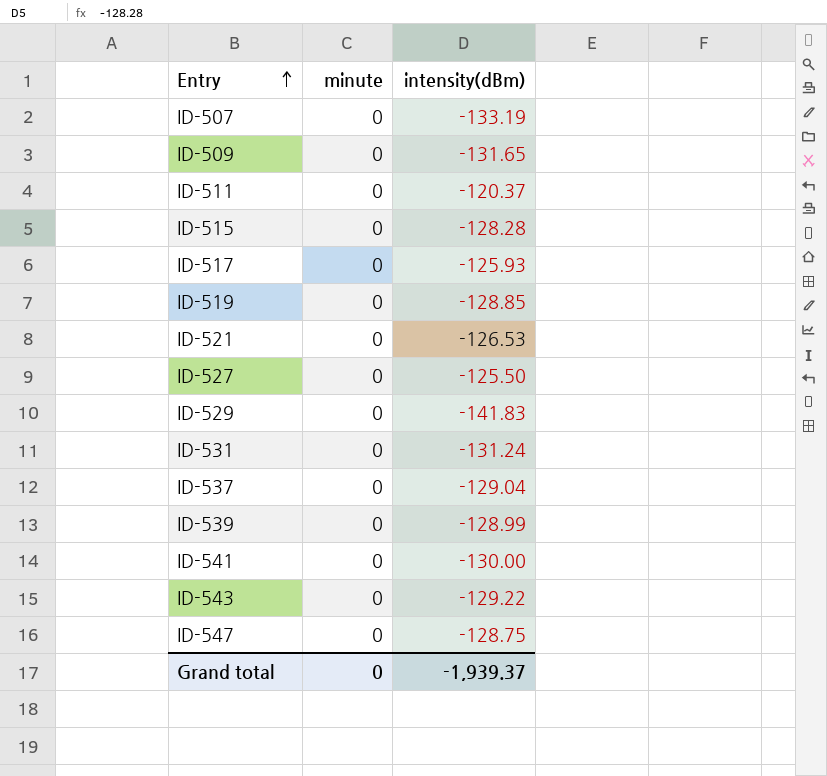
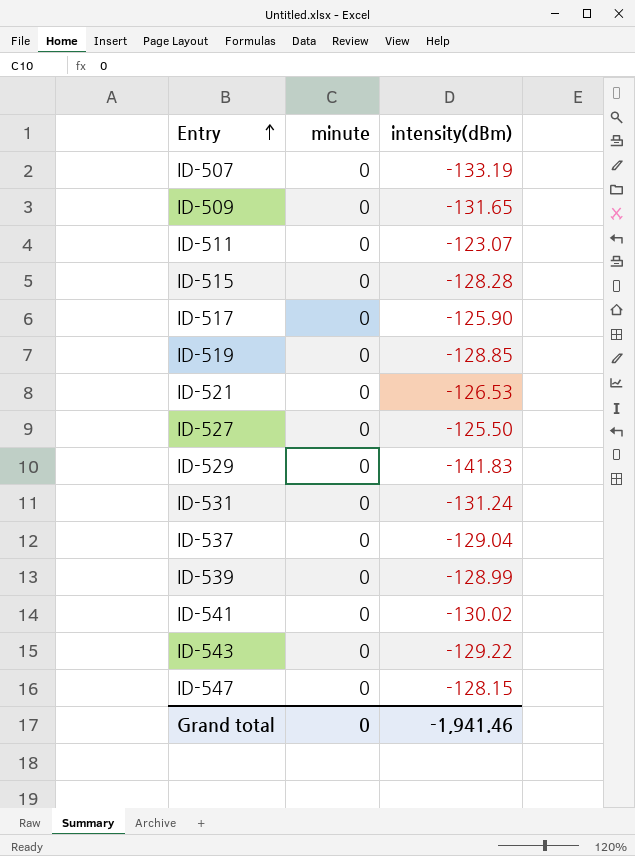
ID-511 | intensity(dBm): -120.37 -> -123.07
ID-517 | intensity(dBm): -125.93 -> -125.90
ID-541 | intensity(dBm): -130.00 -> -130.02
ID-547 | intensity(dBm): -128.75 -> -128.15
Grand total | intensity(dBm): -1,939.37 -> -1,941.46

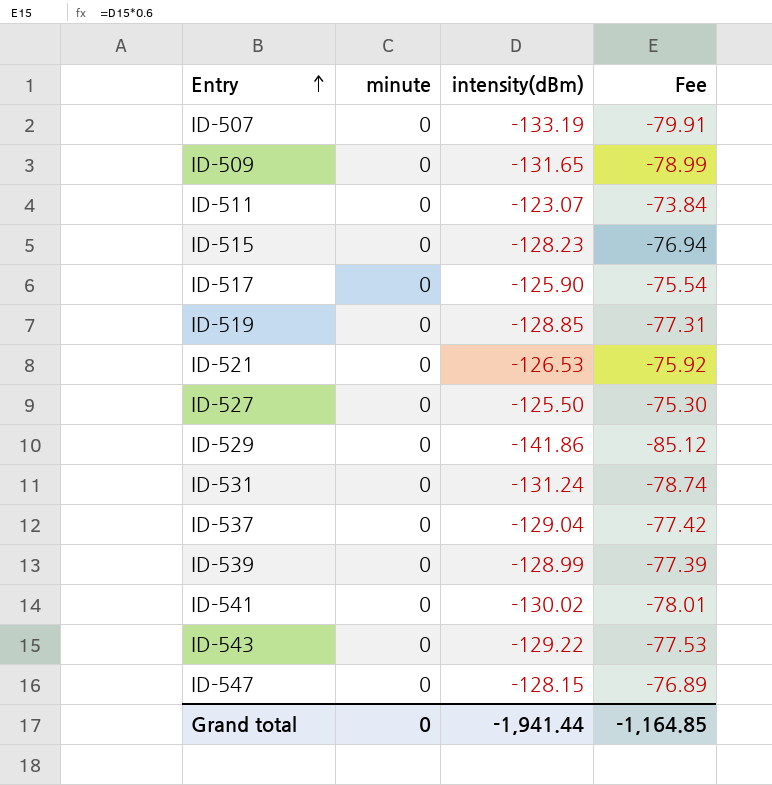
column Fee | formula: none -> [intensity(dBm)] * 0.6
ID-515 | intensity(dBm): -128.28 -> -128.23
ID-529 | intensity(dBm): -141.83 -> -141.86
Grand total | intensity(dBm): -1,941.46 -> -1,941.44

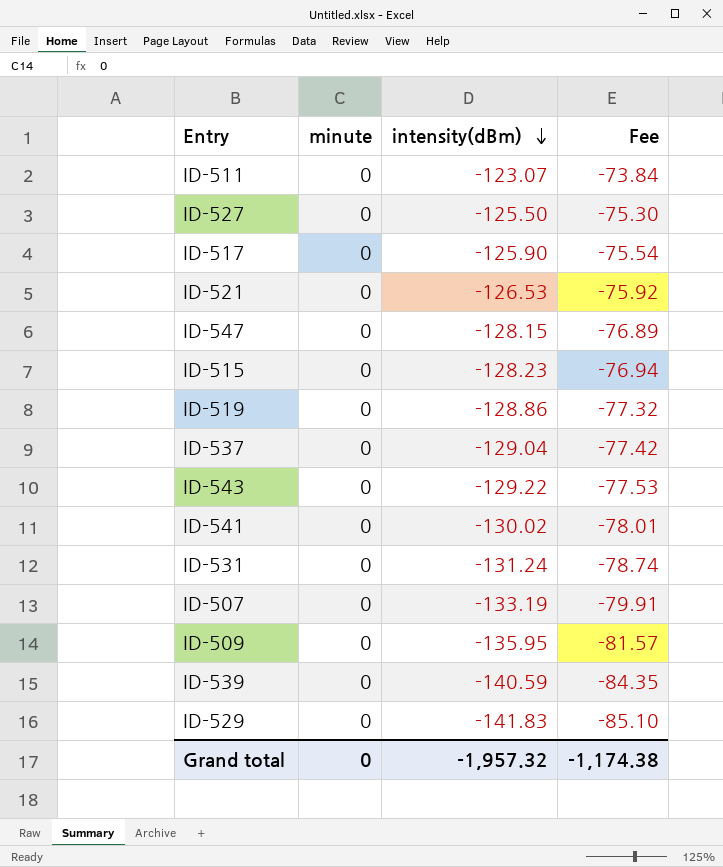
row order: Entry ascending -> intensity(dBm) descending
ID-519 | intensity(dBm): -128.85 -> -128.86
ID-519 | Fee: -77.31 -> -77.32
ID-509 | intensity(dBm): -131.65 -> -135.95
ID-509 | Fee: -78.99 -> -81.57
ID-539 | intensity(dBm): -128.99 -> -140.59
ID-539 | Fee: -77.39 -> -84.35
ID-529 | intensity(dBm): -141.86 -> -141.83
ID-529 | Fee: -85.12 -> -85.10
Grand total | intensity(dBm): -1,941.44 -> -1,957.32
Grand total | Fee: -1,164.85 -> -1,174.38

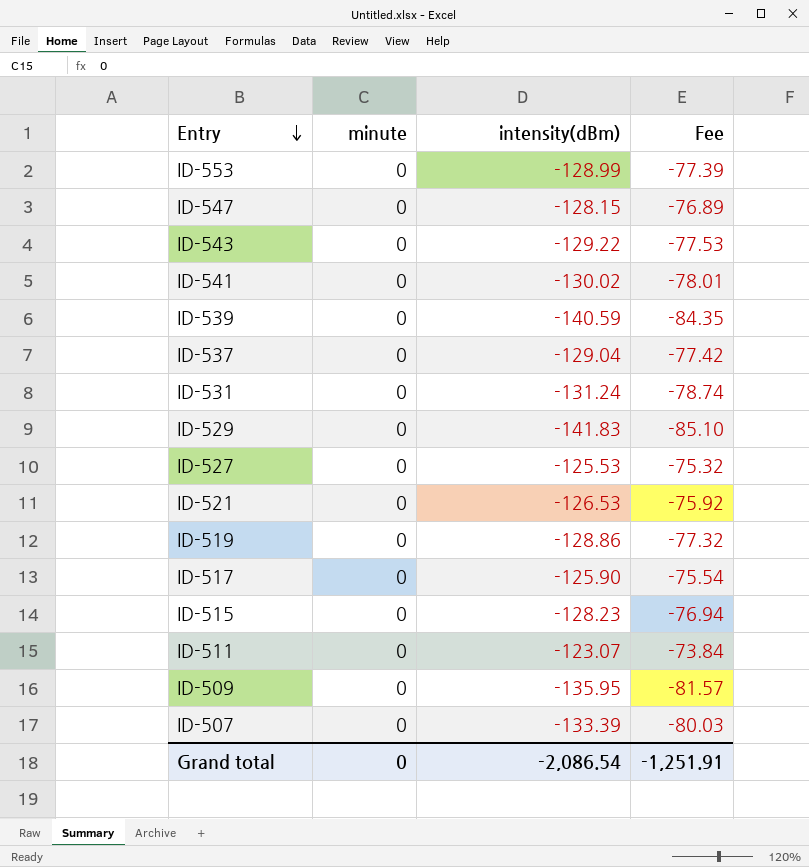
row order: intensity(dBm) descending -> Entry descending
row ID-553: none -> 0 | -128.99 | -77.39
ID-527 | intensity(dBm): -125.50 -> -125.53
ID-527 | Fee: -75.30 -> -75.32
ID-507 | intensity(dBm): -133.19 -> -133.39
ID-507 | Fee: -79.91 -> -80.03
Grand total | intensity(dBm): -1,957.32 -> -2,086.54
Grand total | Fee: -1,174.38 -> -1,251.91

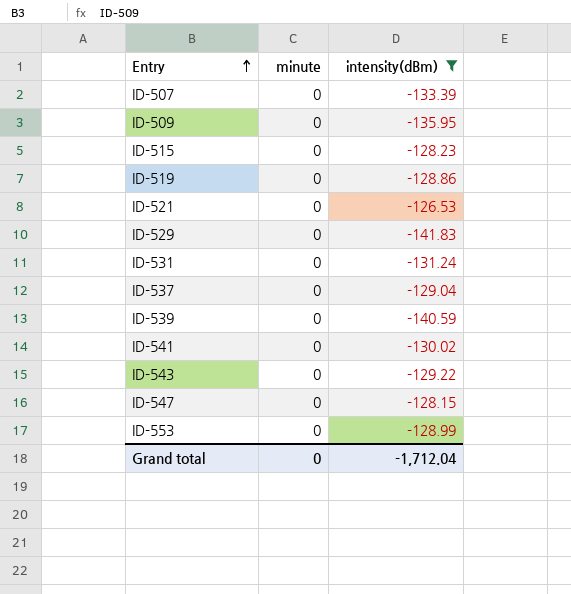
filter: none -> intensity(dBm) <= -126.53
row order: Entry descending -> Entry ascending
column Fee | formula: [intensity(dBm)] * 0.6 -> none
Grand total | intensity(dBm): -2,086.54 -> -1,712.04

